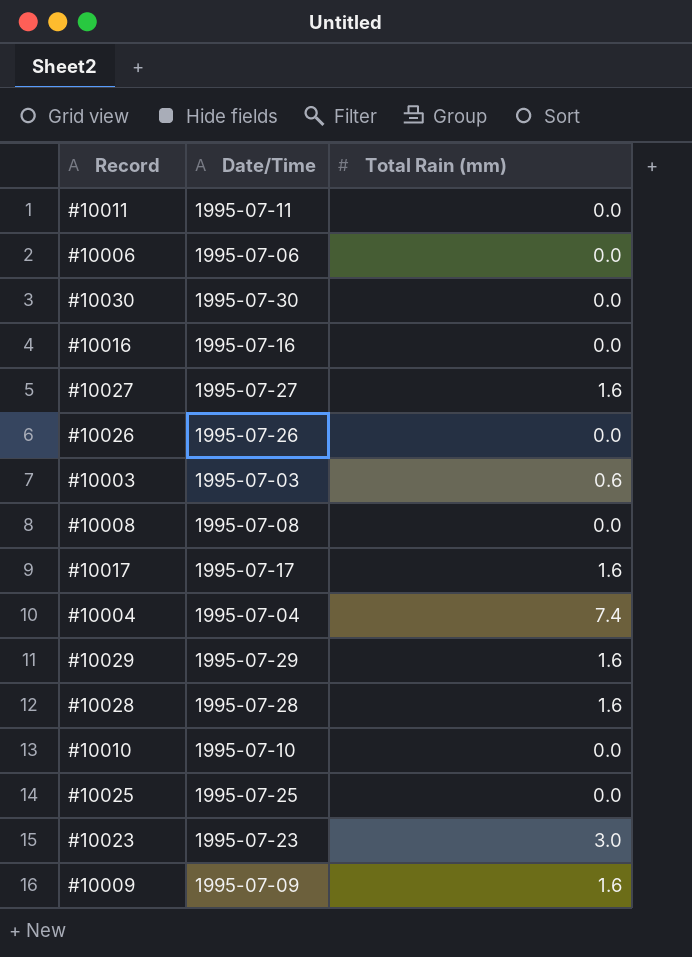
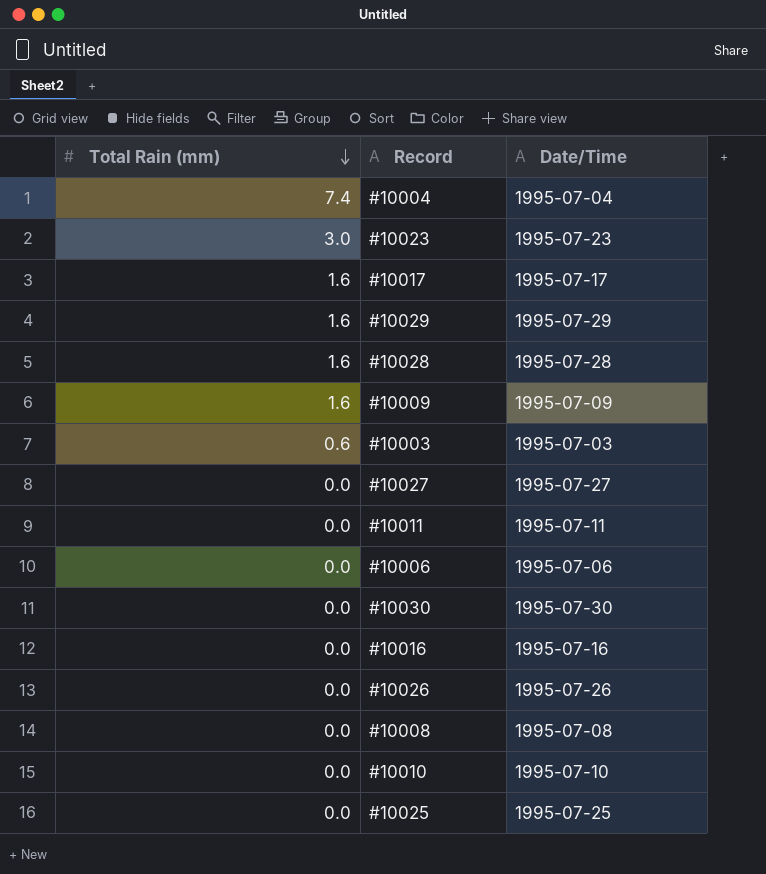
row order: none -> Total Rain (mm) descending
column Total Rain (mm) | position: 3 -> 1
#10027 | Total Rain (mm): 1.6 -> 0.0

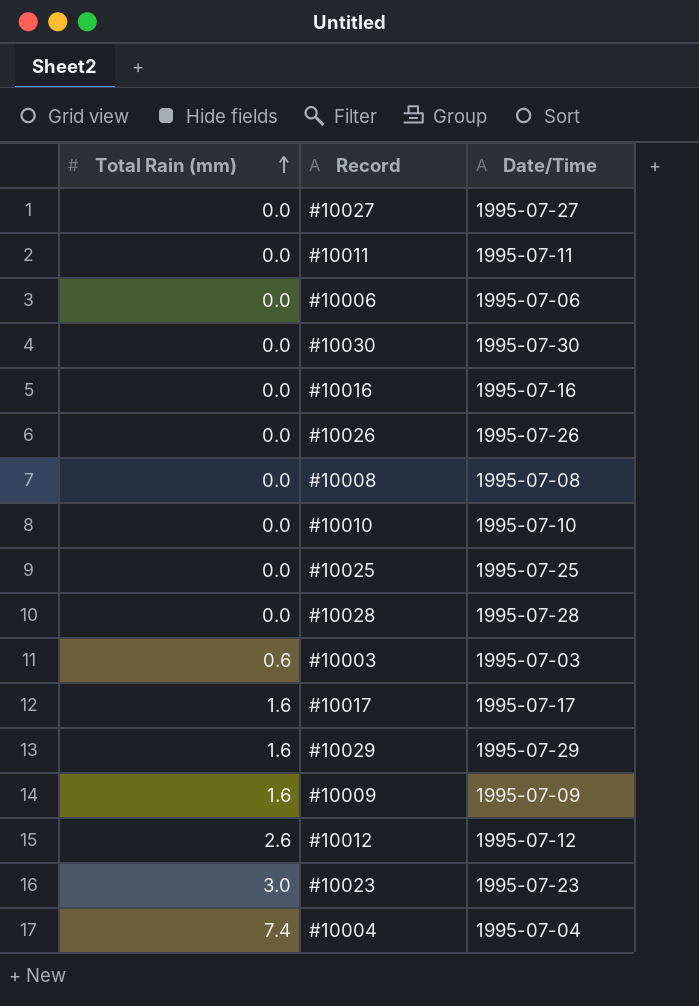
row order: Total Rain (mm) descending -> Total Rain (mm) ascending
#10028 | Total Rain (mm): 1.6 -> 0.0
row #10012: none -> 2.6 | 1995-07-12

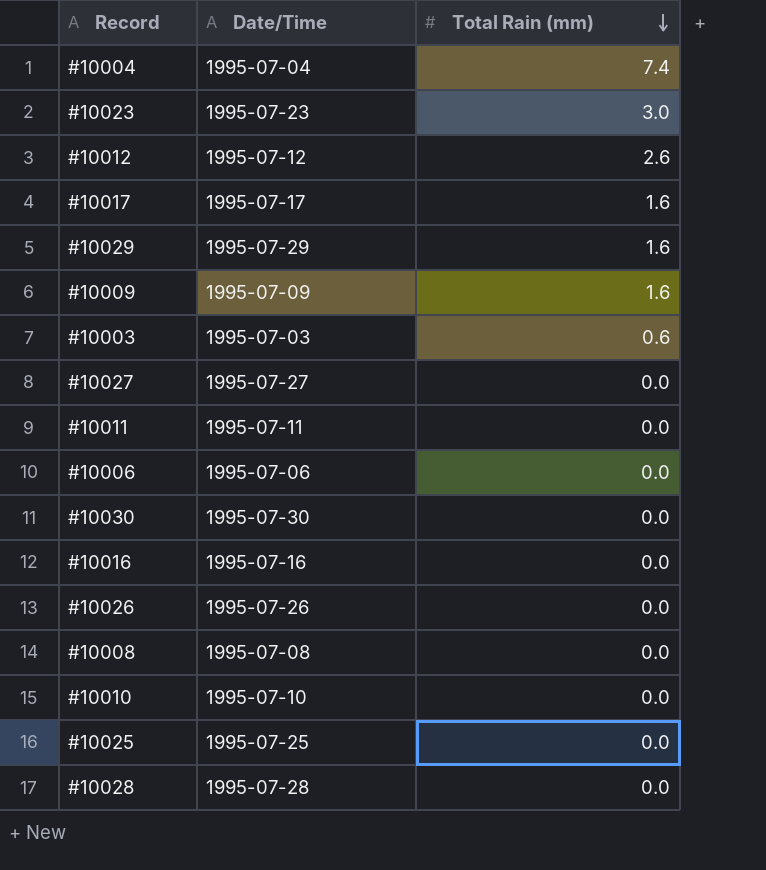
row order: Total Rain (mm) ascending -> Total Rain (mm) descending
column Total Rain (mm) | position: 1 -> 3

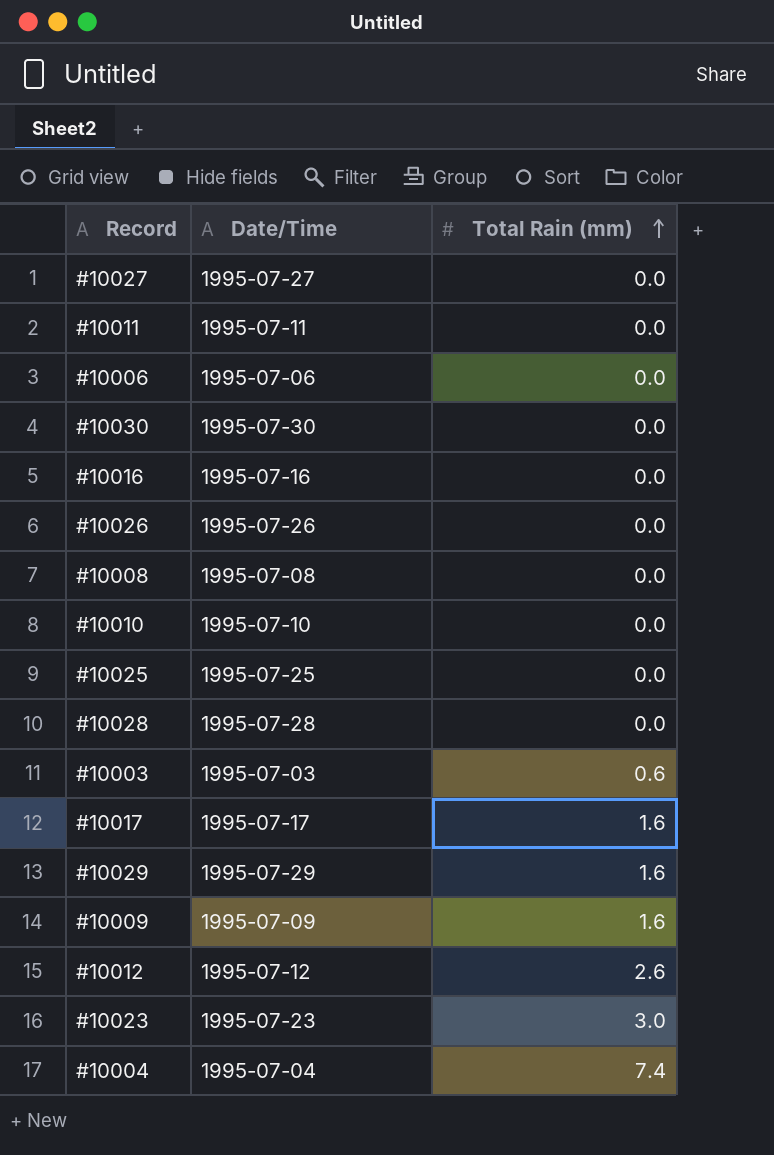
row order: Total Rain (mm) descending -> Total Rain (mm) ascending

